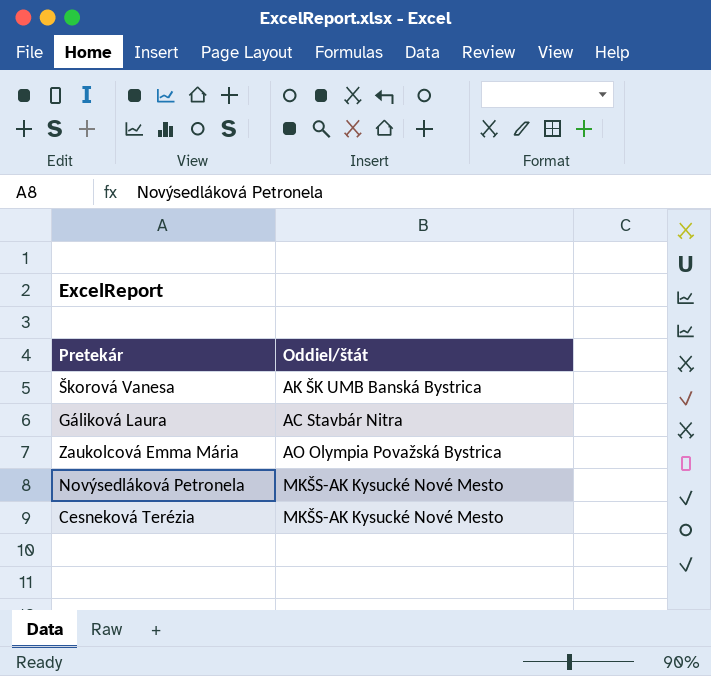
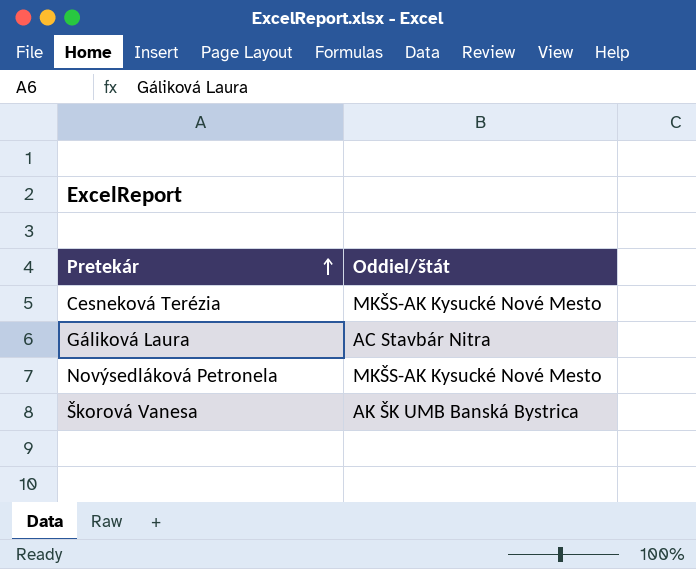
row order: none -> Pretekár ascending
row Zaukolcová Emma Mária: AO Olympia Považská Bystrica -> none

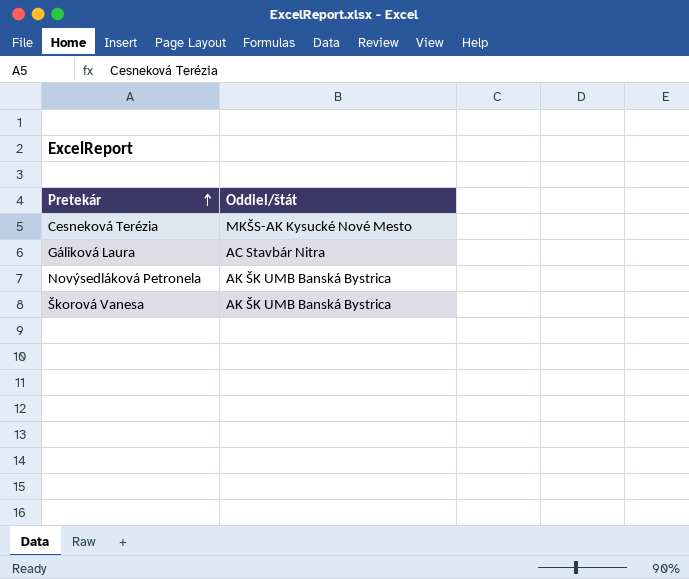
Novýsedláková Petronela | Oddiel/štát: MKŠS-AK Kysucké Nové Mesto -> AK ŠK UMB Banská Bystrica

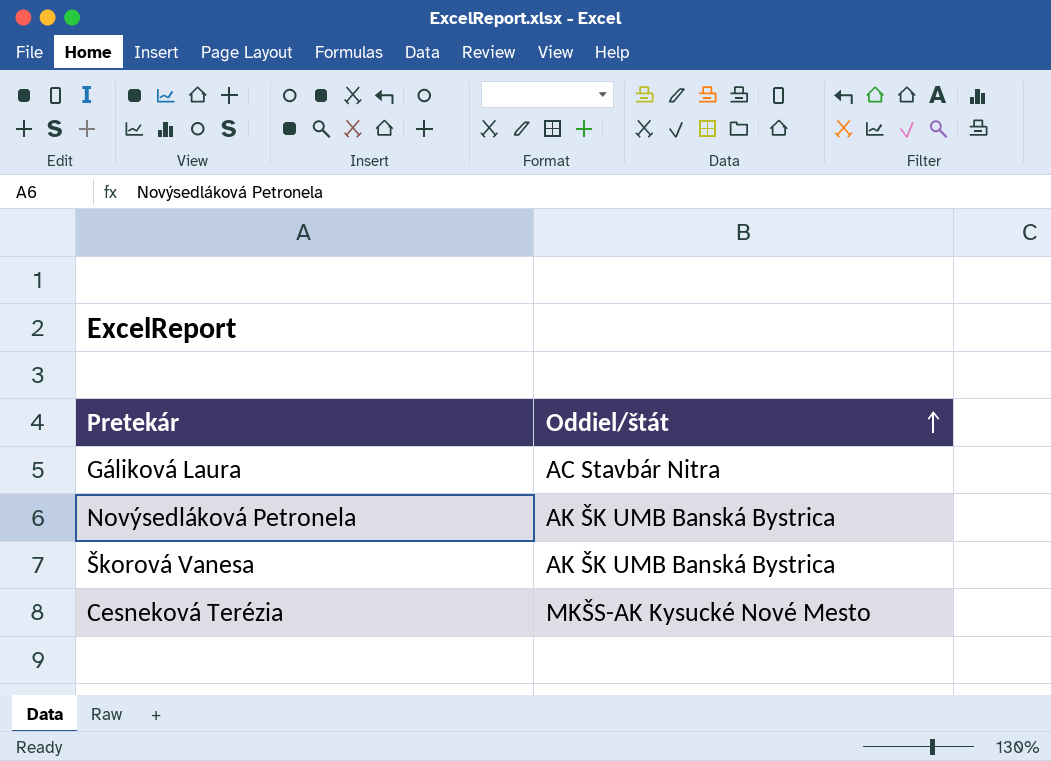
row order: Pretekár ascending -> Oddiel/štát ascending

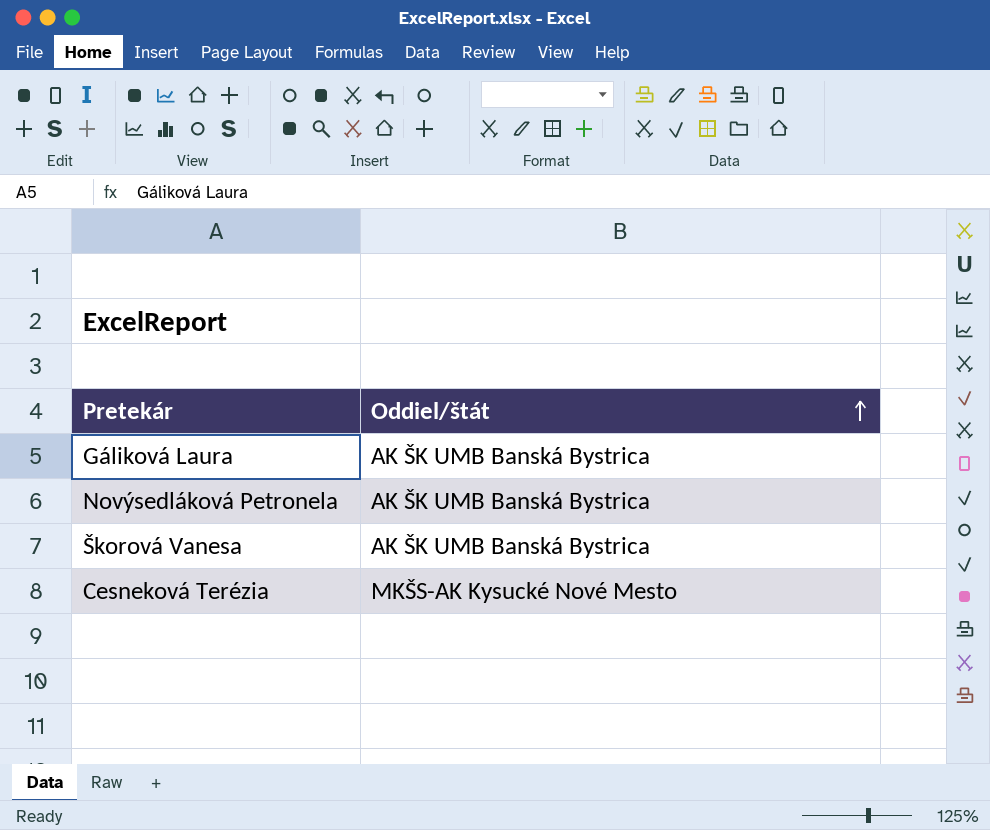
Gáliková Laura | Oddiel/štát: AC Stavbár Nitra -> AK ŠK UMB Banská Bystrica

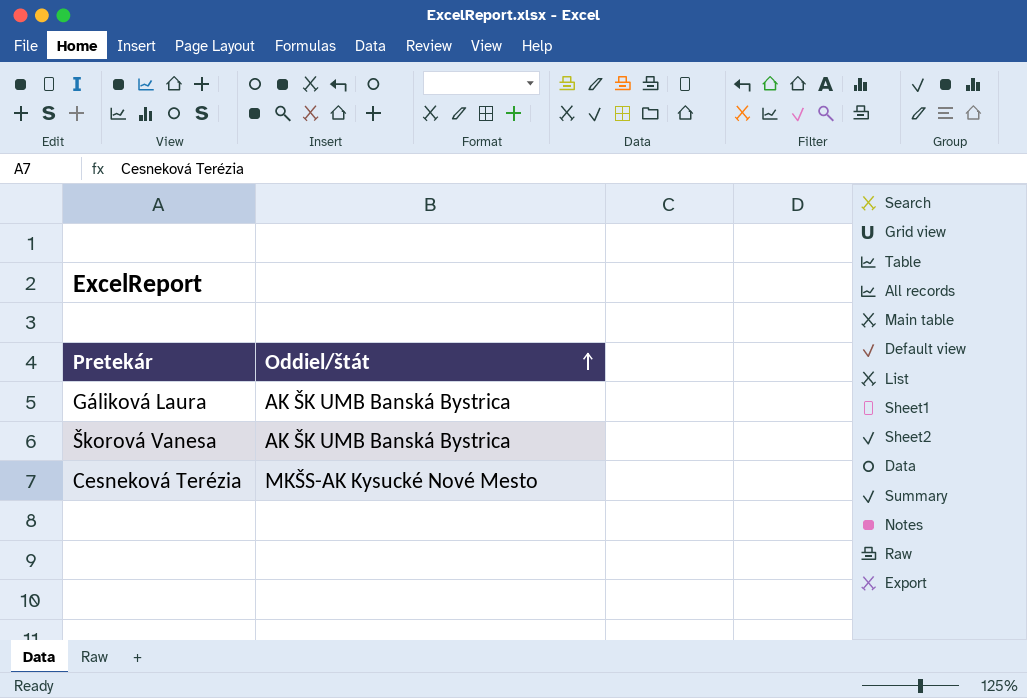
row Novýsedláková Petronela: AK ŠK UMB Banská Bystrica -> none

